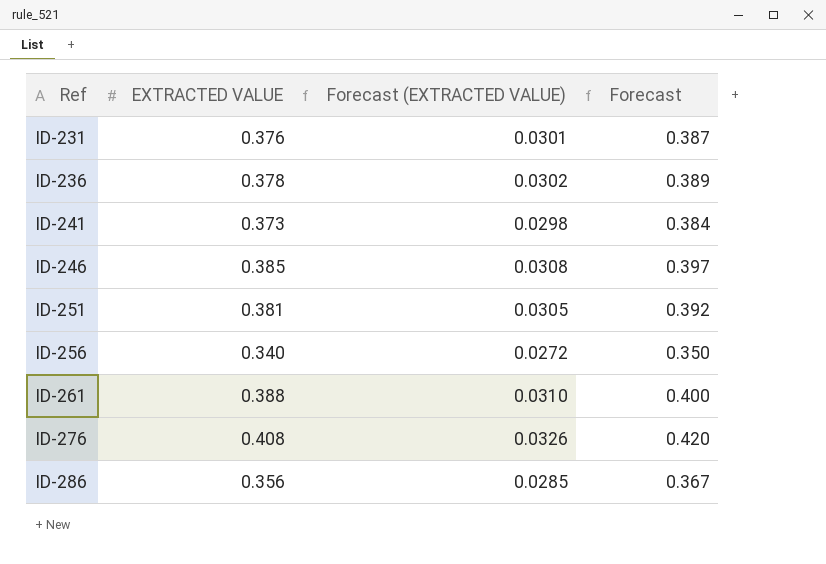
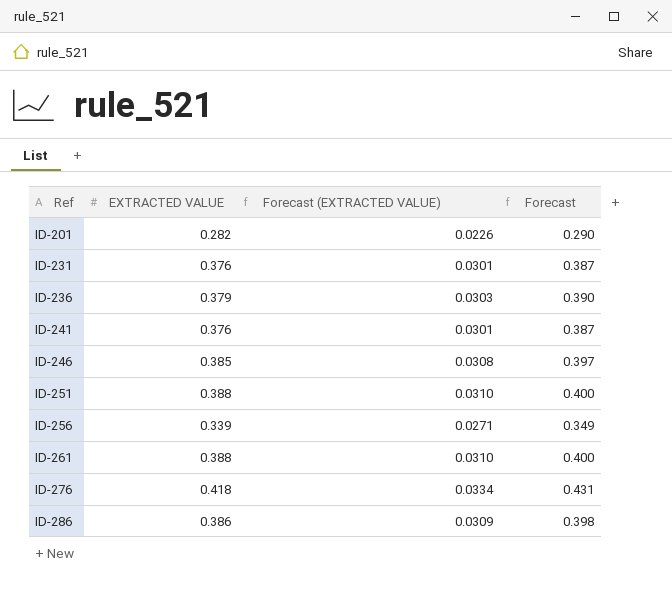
row ID-201: none -> 0.282 | 0.0226 | 0.290
ID-236 | EXTRACTED VALUE: 0.378 -> 0.379
ID-236 | Forecast (EXTRACTED VALUE): 0.0302 -> 0.0303
ID-236 | Forecast: 0.389 -> 0.390
ID-241 | EXTRACTED VALUE: 0.373 -> 0.376
ID-241 | Forecast (EXTRACTED VALUE): 0.0298 -> 0.0301
ID-241 | Forecast: 0.384 -> 0.387
ID-251 | EXTRACTED VALUE: 0.381 -> 0.388
ID-251 | Forecast (EXTRACTED VALUE): 0.0305 -> 0.0310
ID-251 | Forecast: 0.392 -> 0.400
ID-256 | EXTRACTED VALUE: 0.340 -> 0.339
ID-256 | Forecast (EXTRACTED VALUE): 0.0272 -> 0.0271
ID-256 | Forecast: 0.350 -> 0.349
ID-276 | EXTRACTED VALUE: 0.408 -> 0.418
ID-276 | Forecast (EXTRACTED VALUE): 0.0326 -> 0.0334
ID-276 | Forecast: 0.420 -> 0.431
ID-286 | EXTRACTED VALUE: 0.356 -> 0.386
ID-286 | Forecast (EXTRACTED VALUE): 0.0285 -> 0.0309
ID-286 | Forecast: 0.367 -> 0.398

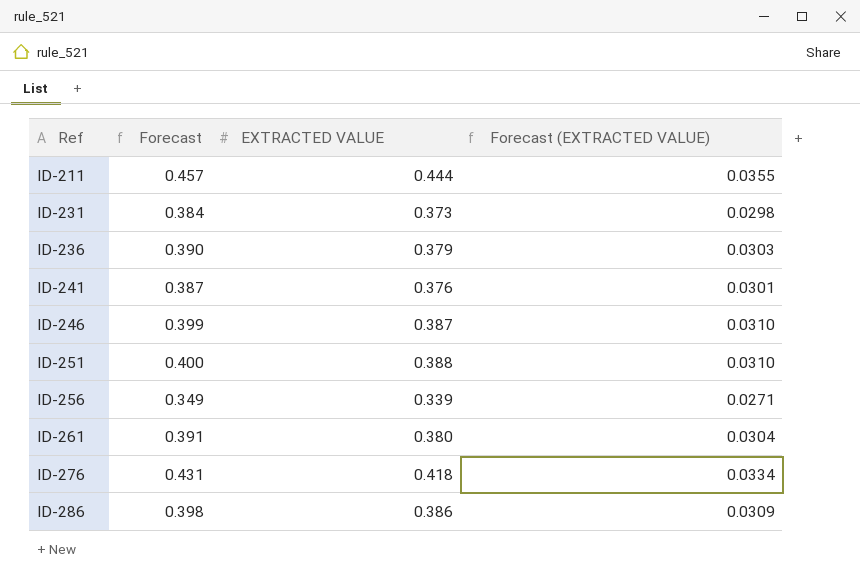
column Forecast | position: 4 -> 2
row ID-201: 0.282 | 0.0226 | 0.290 -> none
row ID-211: none -> 0.457 | 0.444 | 0.0355
ID-231 | Forecast: 0.387 -> 0.384
ID-231 | EXTRACTED VALUE: 0.376 -> 0.373
ID-231 | Forecast (EXTRACTED VALUE): 0.0301 -> 0.0298
ID-246 | Forecast: 0.397 -> 0.399
ID-246 | EXTRACTED VALUE: 0.385 -> 0.387
ID-246 | Forecast (EXTRACTED VALUE): 0.0308 -> 0.0310
ID-261 | Forecast: 0.400 -> 0.391
ID-261 | EXTRACTED VALUE: 0.388 -> 0.380
ID-261 | Forecast (EXTRACTED VALUE): 0.0310 -> 0.0304

